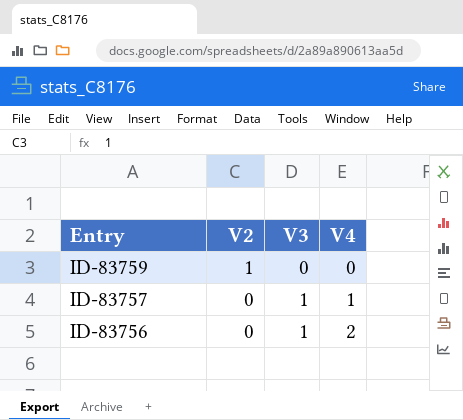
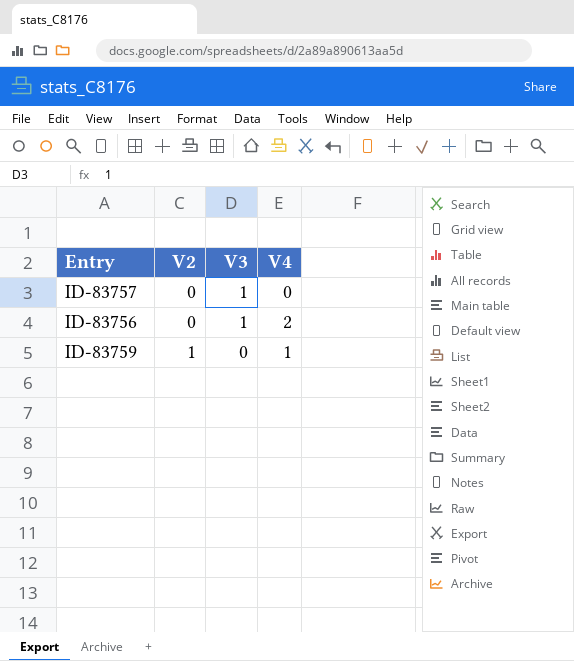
row order: Entry descending -> V2 ascending
ID-83757 | V4: 1 -> 0
ID-83759 | V4: 0 -> 1

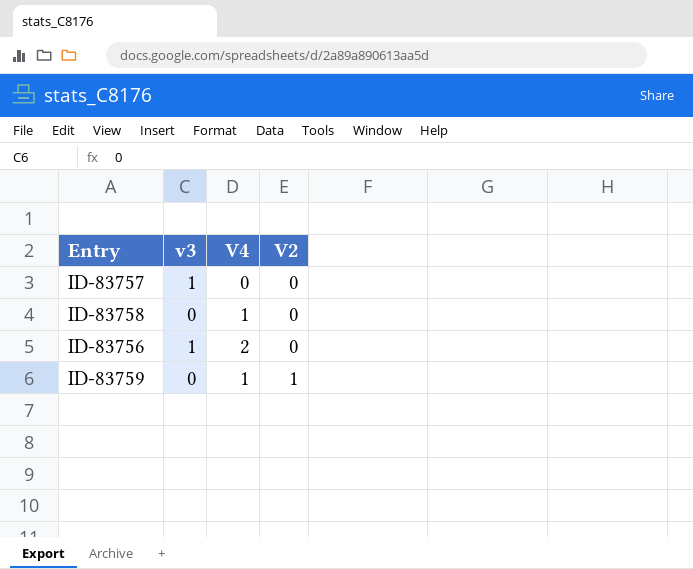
column name: V3 -> v3
column V2 | position: 2 -> 4
row ID-83758: none -> 0 | 1 | 0

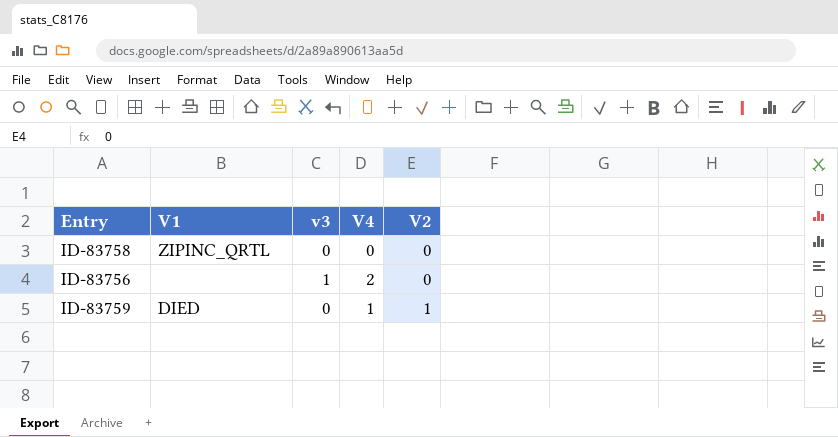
column V1 | position: none -> 2
row ID-83757: 1 | 0 | 0 -> none
ID-83758 | V4: 1 -> 0

